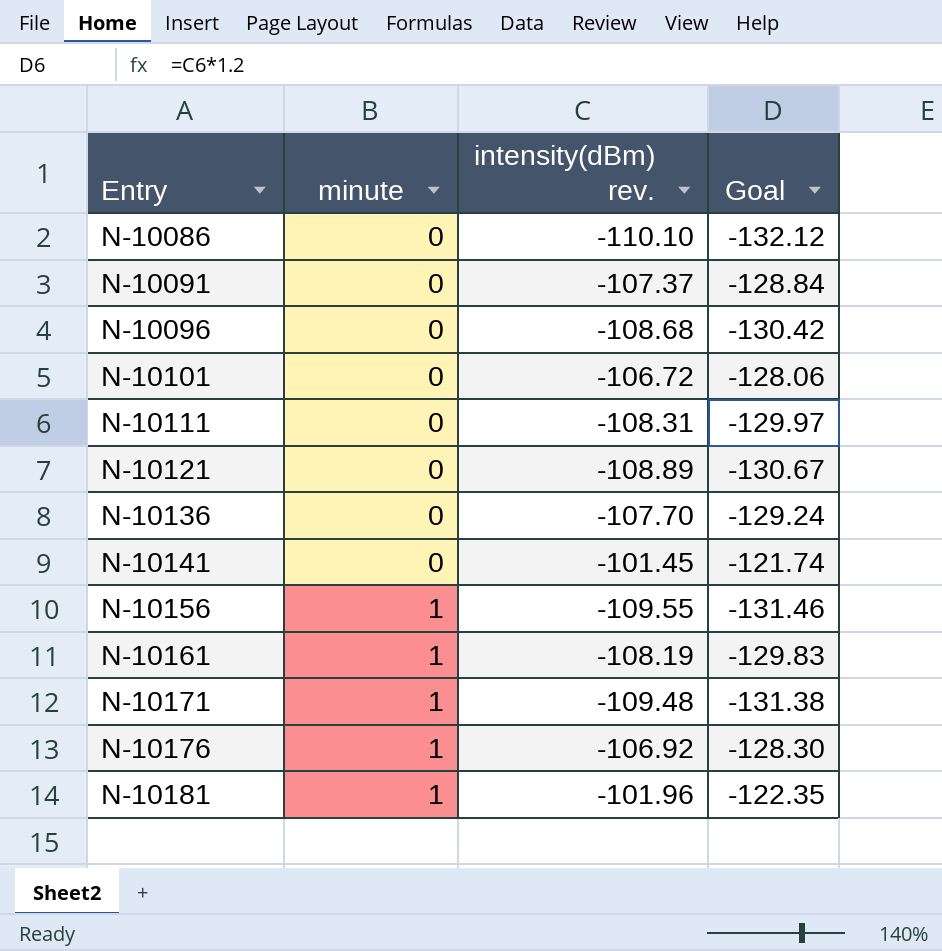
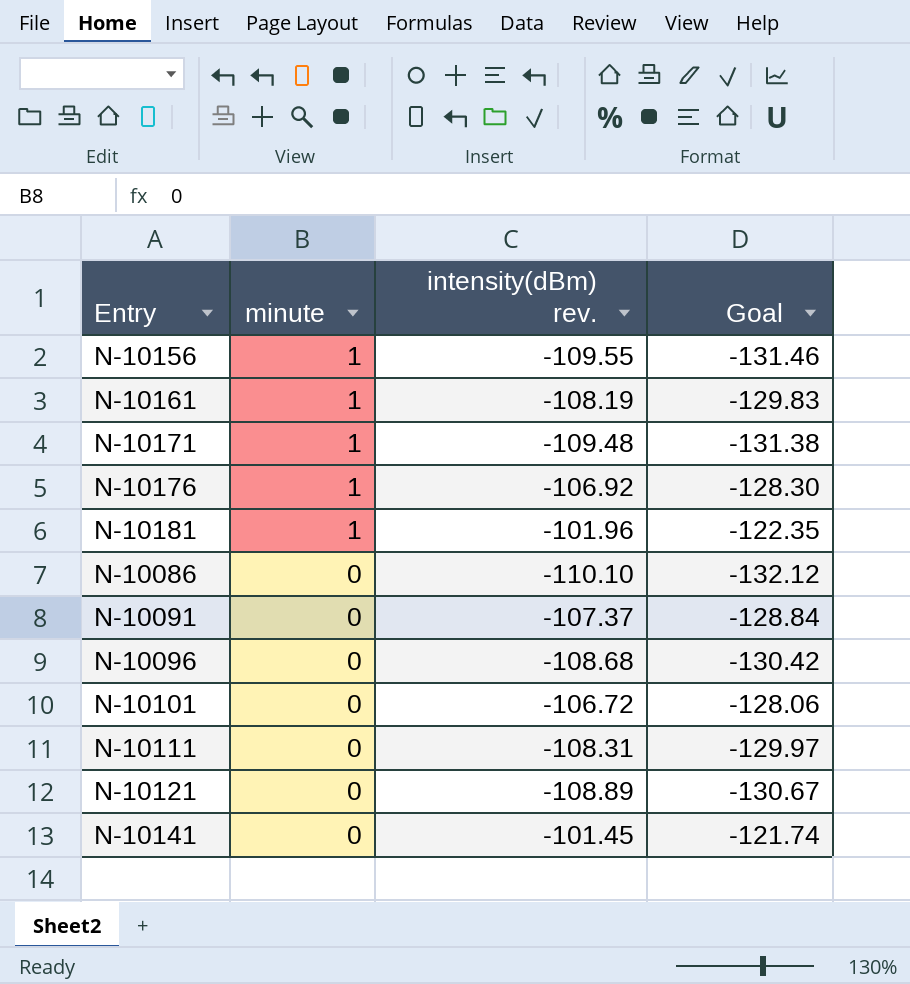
row order: Entry ascending -> minute descending
row N-10136: 0 | -107.70 | -129.24 -> none

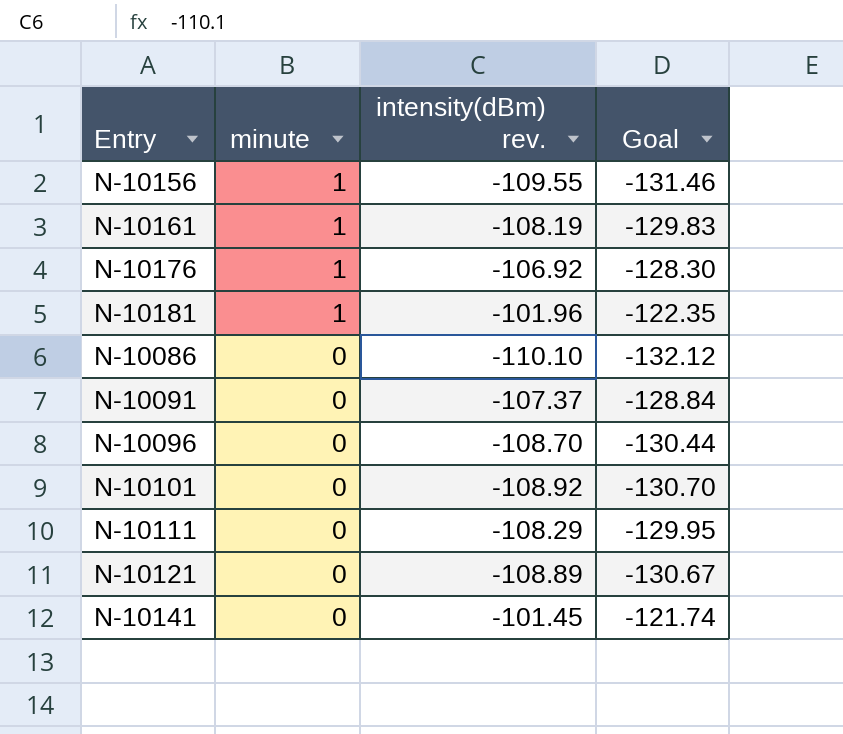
row N-10171: 1 | -109.48 | -131.38 -> none
N-10096 | intensity(dBm) rev.: -108.68 -> -108.70
N-10096 | Goal: -130.42 -> -130.44
N-10101 | intensity(dBm) rev.: -106.72 -> -108.92
N-10101 | Goal: -128.06 -> -130.70
N-10111 | intensity(dBm) rev.: -108.31 -> -108.29
N-10111 | Goal: -129.97 -> -129.95

